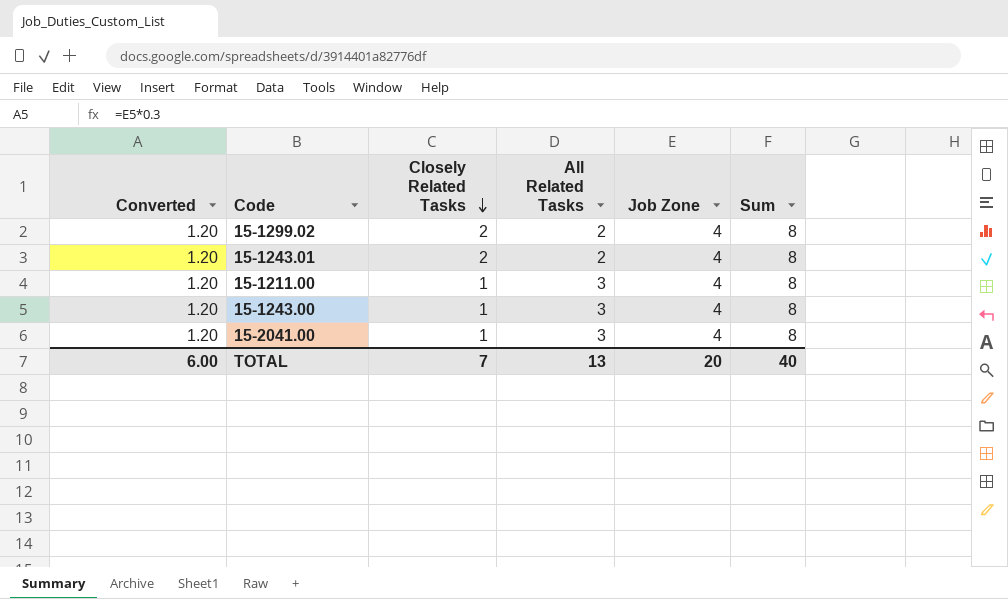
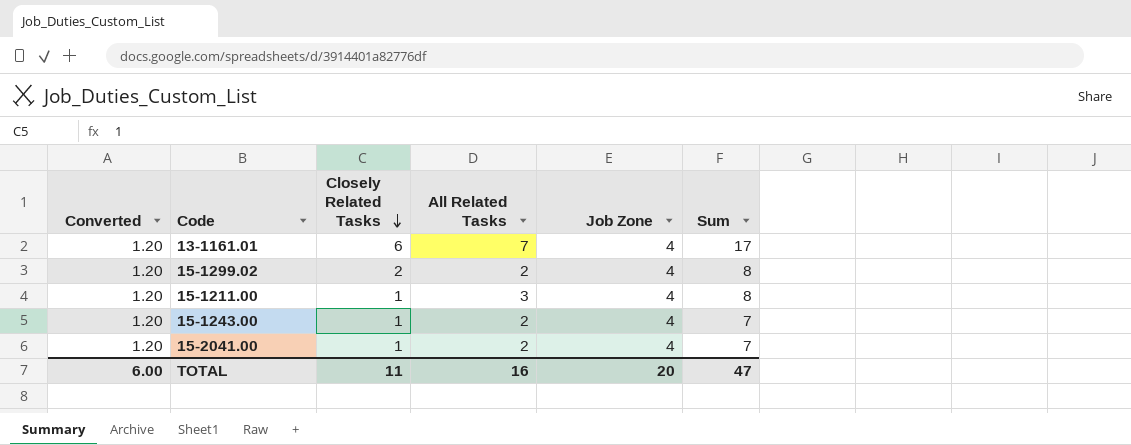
row 15-1243.01: 1.20 | 2 | 2 | 4 | 8 -> none
row 13-1161.01: none -> 1.20 | 6 | 7 | 4 | 17
15-1243.00 | All Related Tasks: 3 -> 2
15-1243.00 | Sum: 8 -> 7
15-2041.00 | All Related Tasks: 3 -> 2
15-2041.00 | Sum: 8 -> 7
TOTAL | Closely Related Tasks: 7 -> 11
TOTAL | All Related Tasks: 13 -> 16
TOTAL | Sum: 40 -> 47

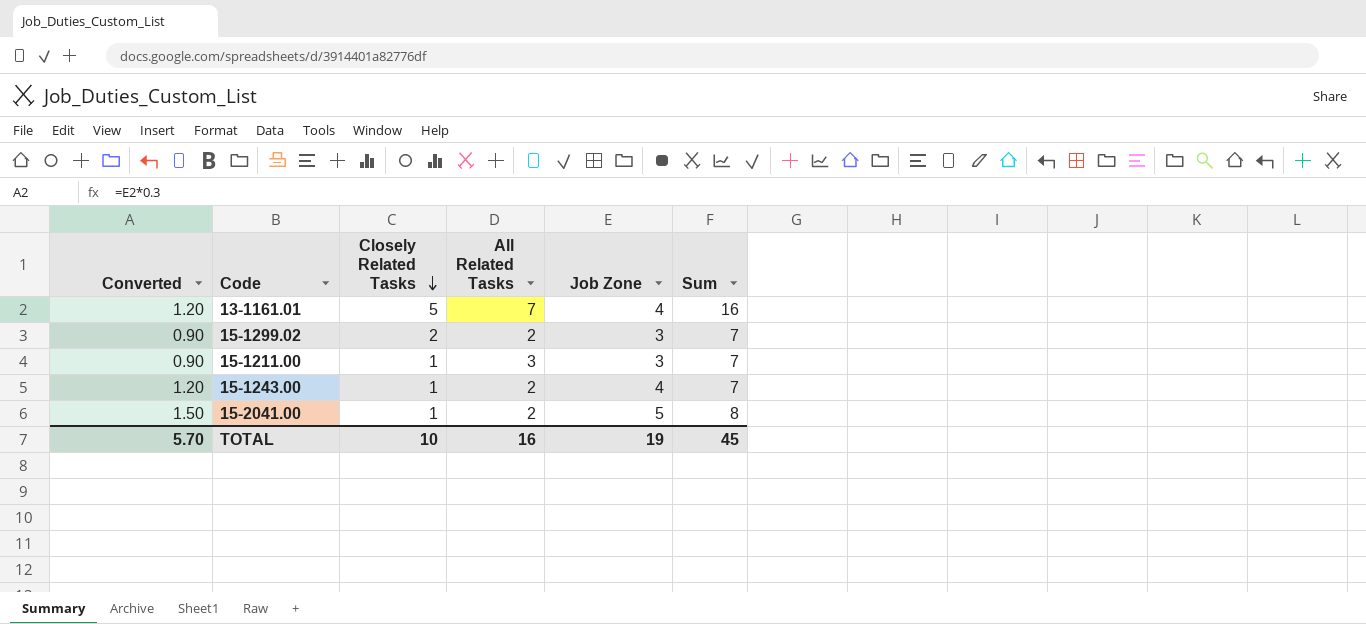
13-1161.01 | Closely Related Tasks: 6 -> 5
13-1161.01 | Sum: 17 -> 16
15-1299.02 | Converted: 1.20 -> 0.90
15-1299.02 | Job Zone: 4 -> 3
15-1299.02 | Sum: 8 -> 7
15-1211.00 | Converted: 1.20 -> 0.90
15-1211.00 | Job Zone: 4 -> 3
15-1211.00 | Sum: 8 -> 7
15-2041.00 | Converted: 1.20 -> 1.50
15-2041.00 | Job Zone: 4 -> 5
15-2041.00 | Sum: 7 -> 8
TOTAL | Converted: 6.00 -> 5.70
TOTAL | Closely Related Tasks: 11 -> 10
TOTAL | Job Zone: 20 -> 19
TOTAL | Sum: 47 -> 45

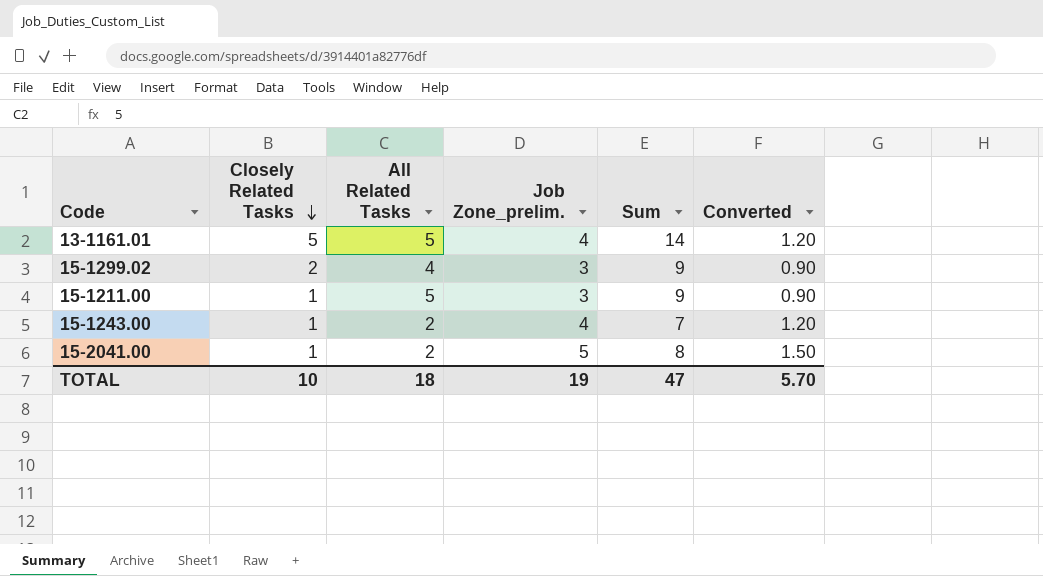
column name: Job Zone -> Job Zone_prelim.
column Converted | position: 1 -> 6
13-1161.01 | All Related Tasks: 7 -> 5
13-1161.01 | Sum: 16 -> 14
15-1299.02 | All Related Tasks: 2 -> 4
15-1299.02 | Sum: 7 -> 9
15-1211.00 | All Related Tasks: 3 -> 5
15-1211.00 | Sum: 7 -> 9
TOTAL | All Related Tasks: 16 -> 18
TOTAL | Sum: 45 -> 47

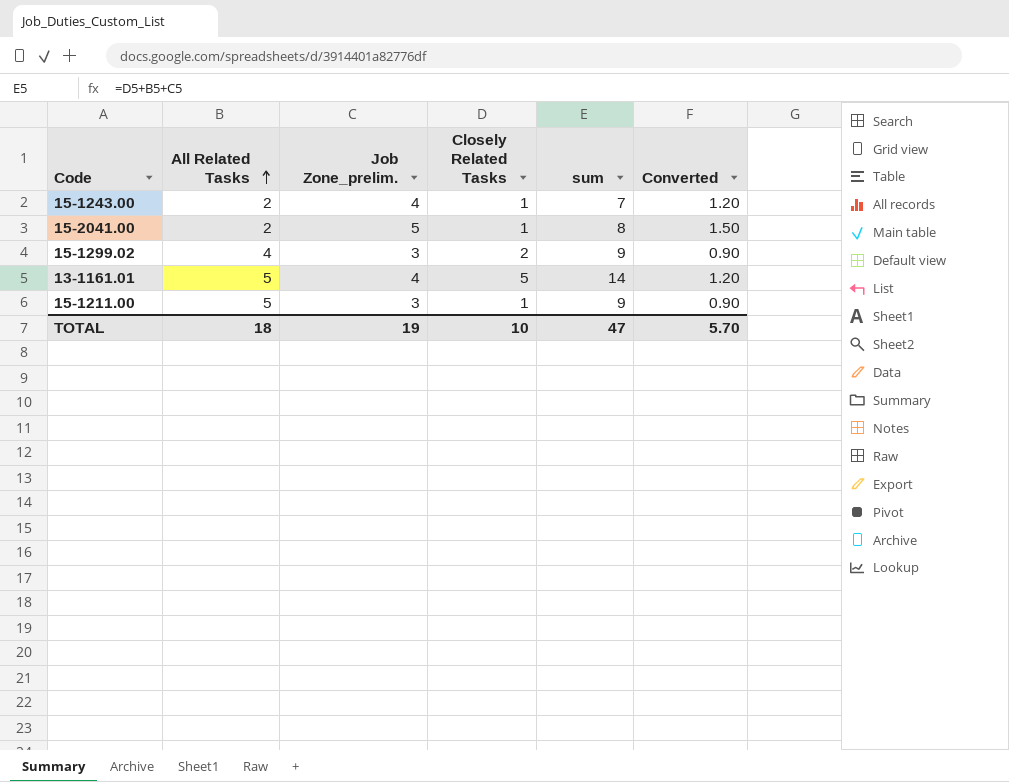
row order: Closely Related Tasks descending -> All Related Tasks ascending
column Closely Related Tasks | position: 2 -> 4
column name: Sum -> sum

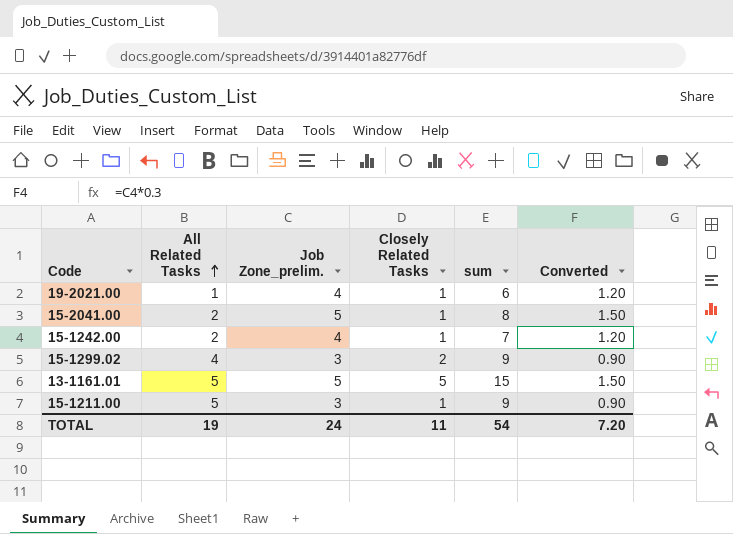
row 15-1243.00: 2 | 4 | 1 | 7 | 1.20 -> none
row 19-2021.00: none -> 1 | 4 | 1 | 6 | 1.20
row 15-1242.00: none -> 2 | 4 | 1 | 7 | 1.20
13-1161.01 | Job Zone_prelim.: 4 -> 5
13-1161.01 | sum: 14 -> 15
13-1161.01 | Converted: 1.20 -> 1.50
TOTAL | All Related Tasks: 18 -> 19
TOTAL | Job Zone_prelim.: 19 -> 24
TOTAL | Closely Related Tasks: 10 -> 11
TOTAL | sum: 47 -> 54
TOTAL | Converted: 5.70 -> 7.20

